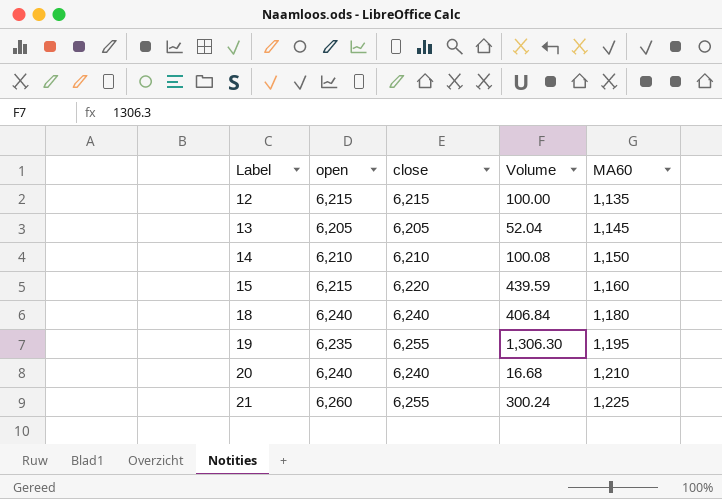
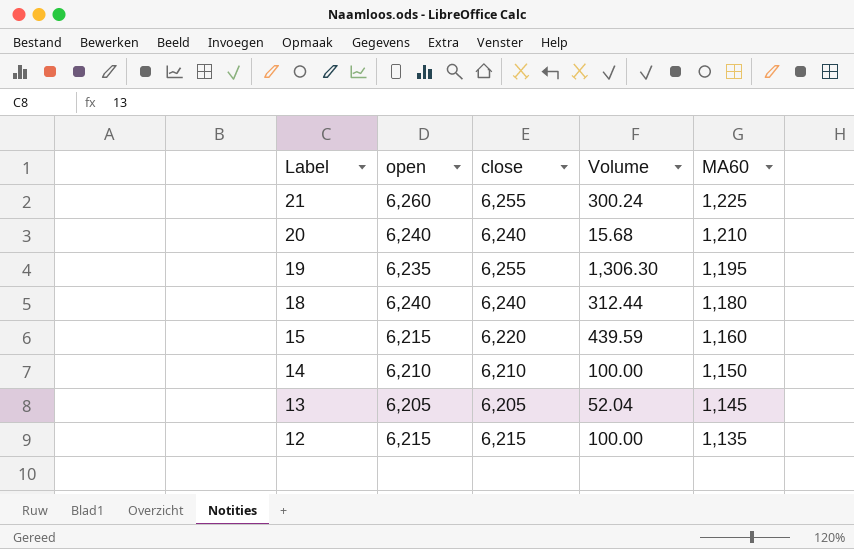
row order: Label ascending -> Label descending
20 | Volume: 16.68 -> 15.68
18 | Volume: 406.84 -> 312.44
14 | Volume: 100.08 -> 100.00

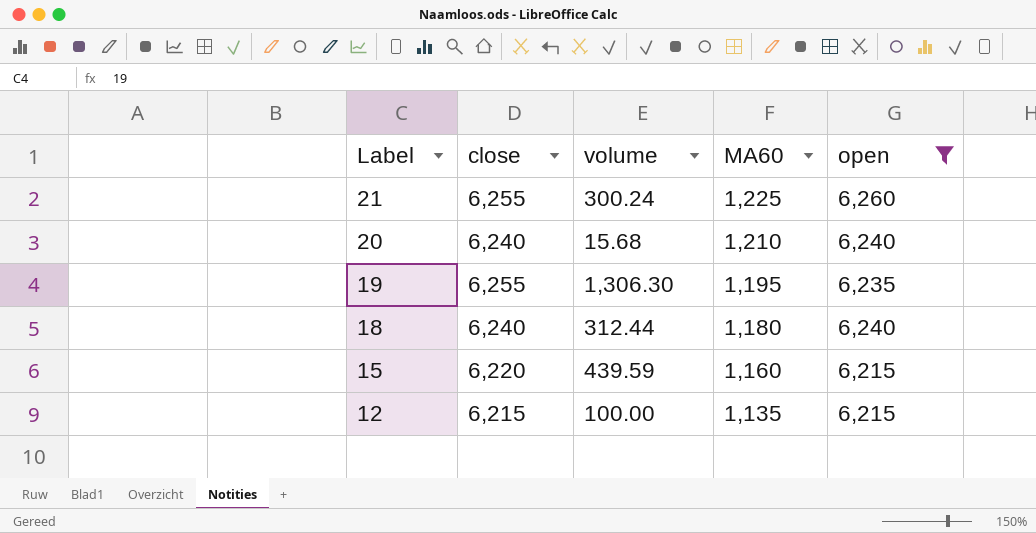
filter: none -> open >= 6,215
column name: Volume -> volume
column open | position: 2 -> 5

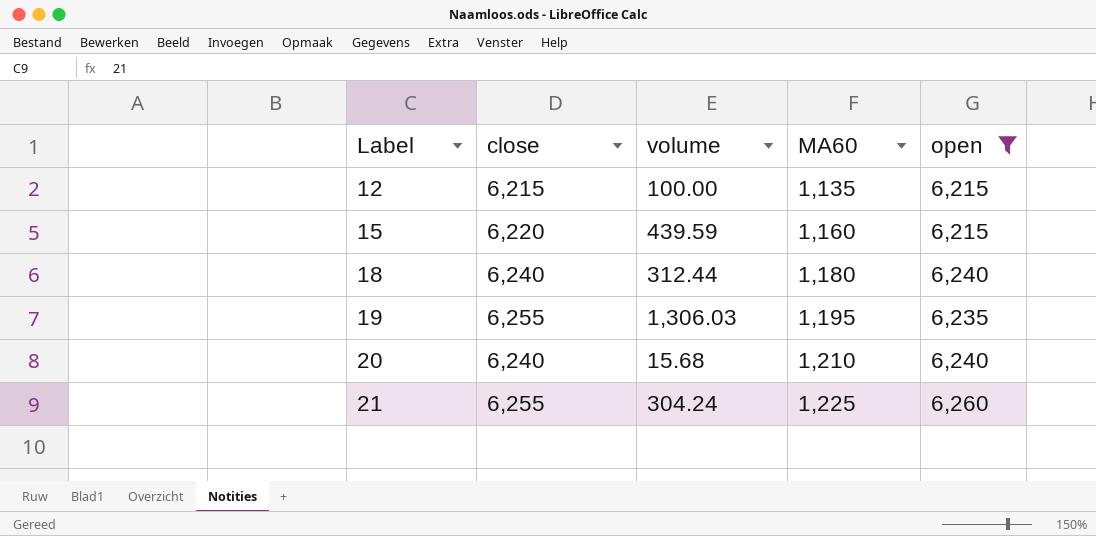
row order: Label descending -> Label ascending
19 | volume: 1,306.30 -> 1,306.03
21 | volume: 300.24 -> 304.24

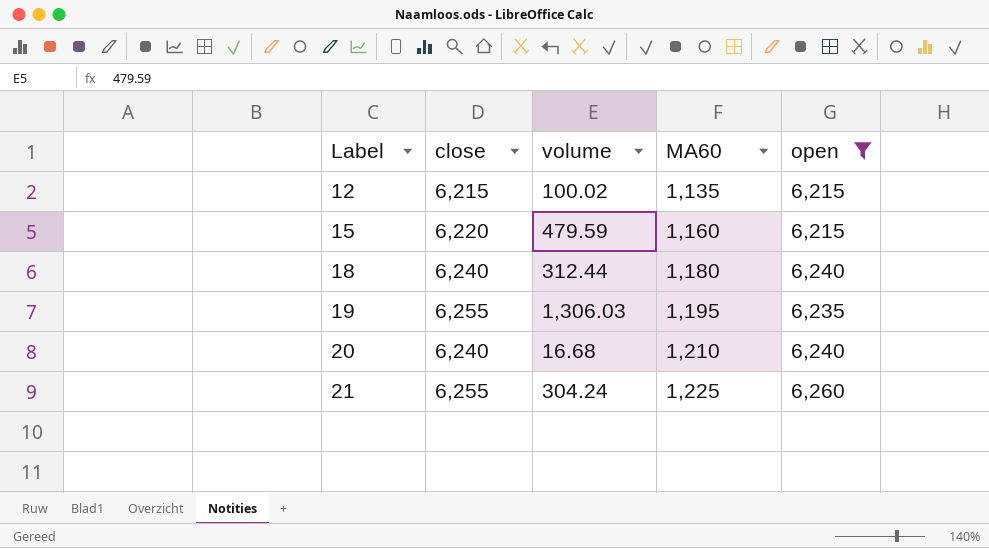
12 | volume: 100.00 -> 100.02
15 | volume: 439.59 -> 479.59
20 | volume: 15.68 -> 16.68

